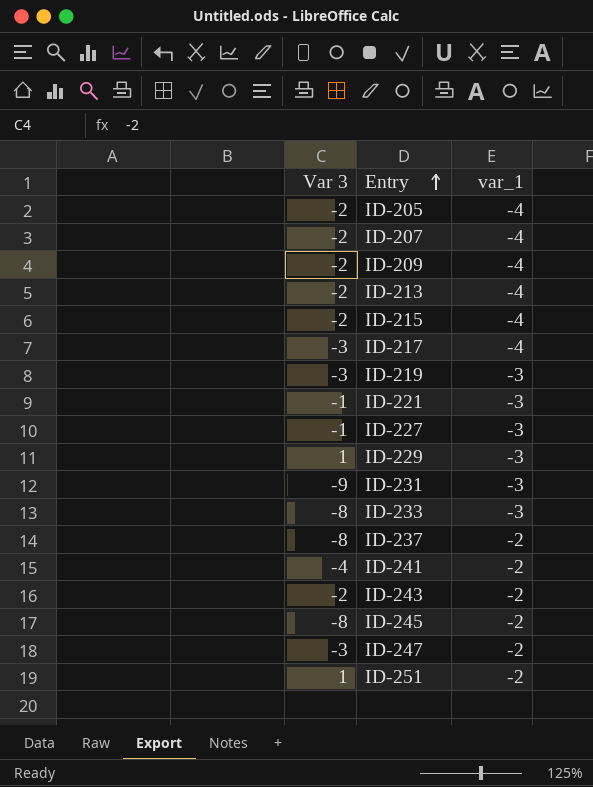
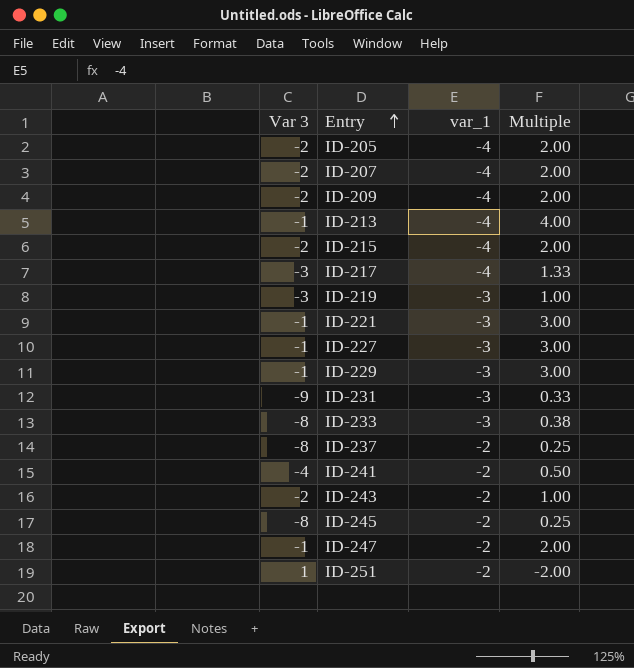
column Multiple | formula: none -> [var_1] / [Var 3]
ID-213 | Var 3: -2 -> -1
ID-229 | Var 3: 1 -> -1
ID-247 | Var 3: -3 -> -1

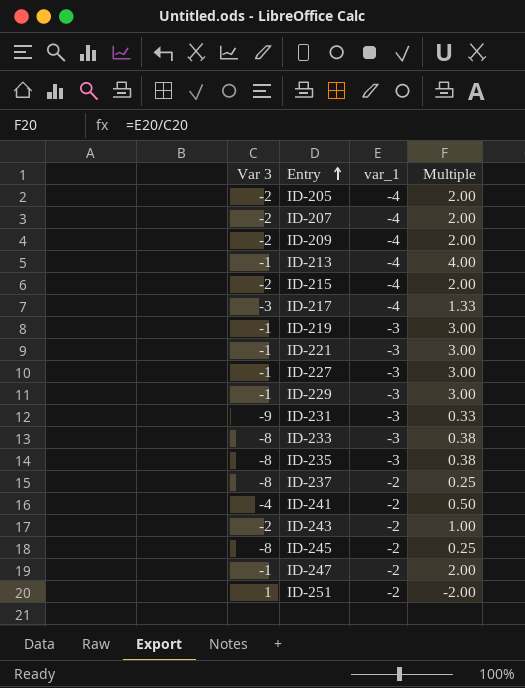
ID-219 | Var 3: -3 -> -1
ID-219 | Multiple: 1.00 -> 3.00
row ID-235: none -> -8 | -3 | 0.38

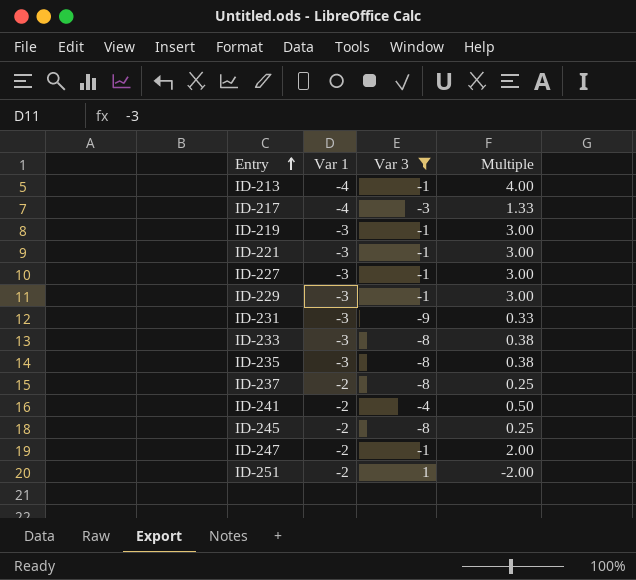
filter: none -> Var 3 != -2
column name: var_1 -> Var 1
column Var 3 | position: 1 -> 3

